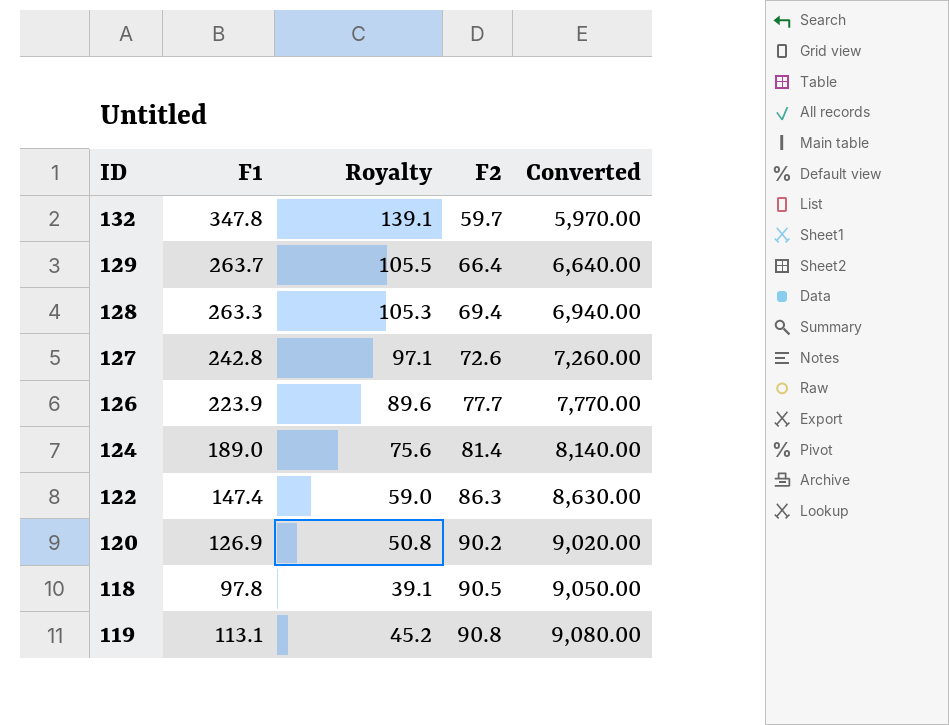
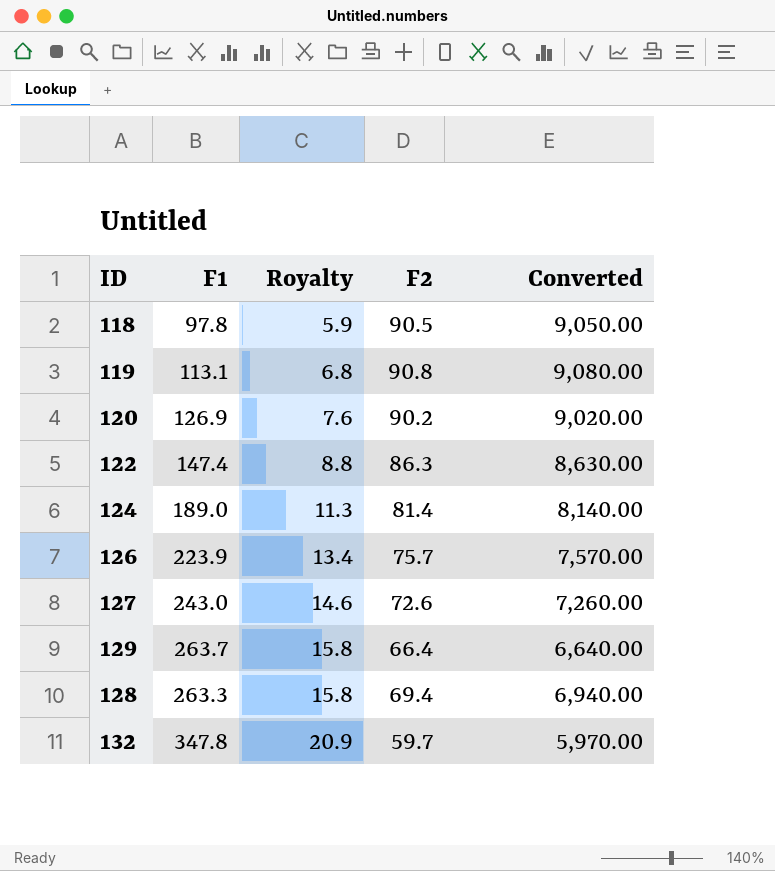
row order: F2 ascending -> Royalty ascending
column Royalty | formula: [F1] * 0.4 -> [F1] * 0.06
126 | F2: 77.7 -> 75.7
126 | Converted: 7,770.00 -> 7,570.00
127 | F1: 242.8 -> 243.0

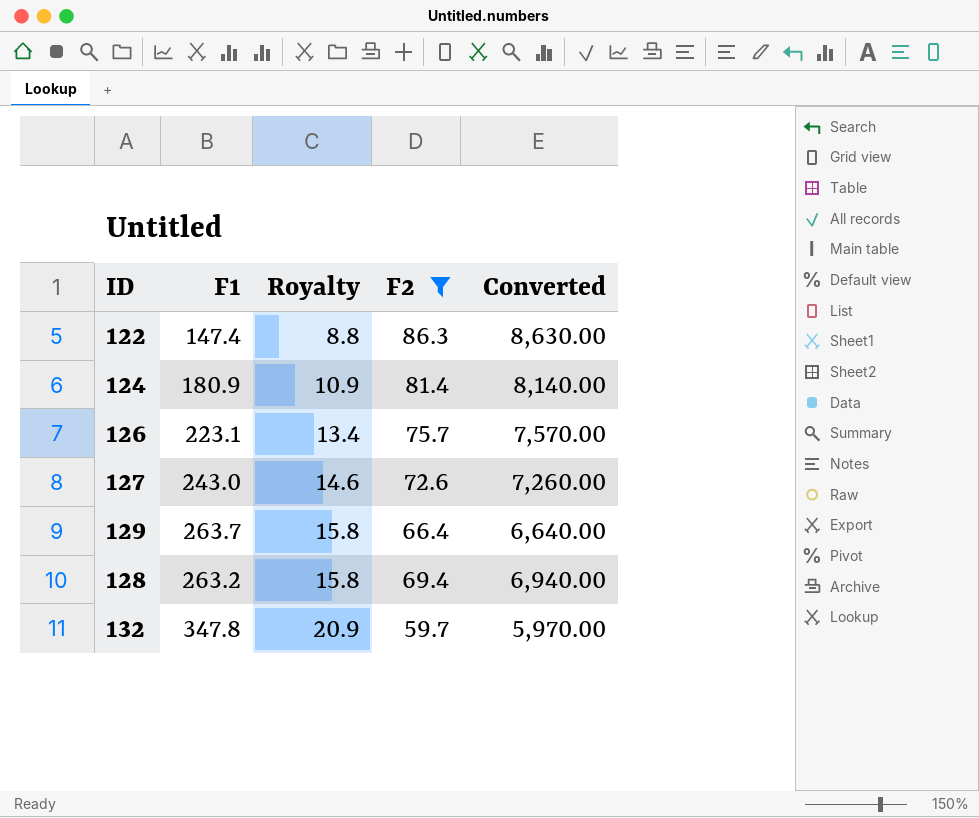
filter: none -> F2 <= 86.3
124 | F1: 189.0 -> 180.9
124 | Royalty: 11.3 -> 10.9
126 | F1: 223.9 -> 223.1
128 | F1: 263.3 -> 263.2

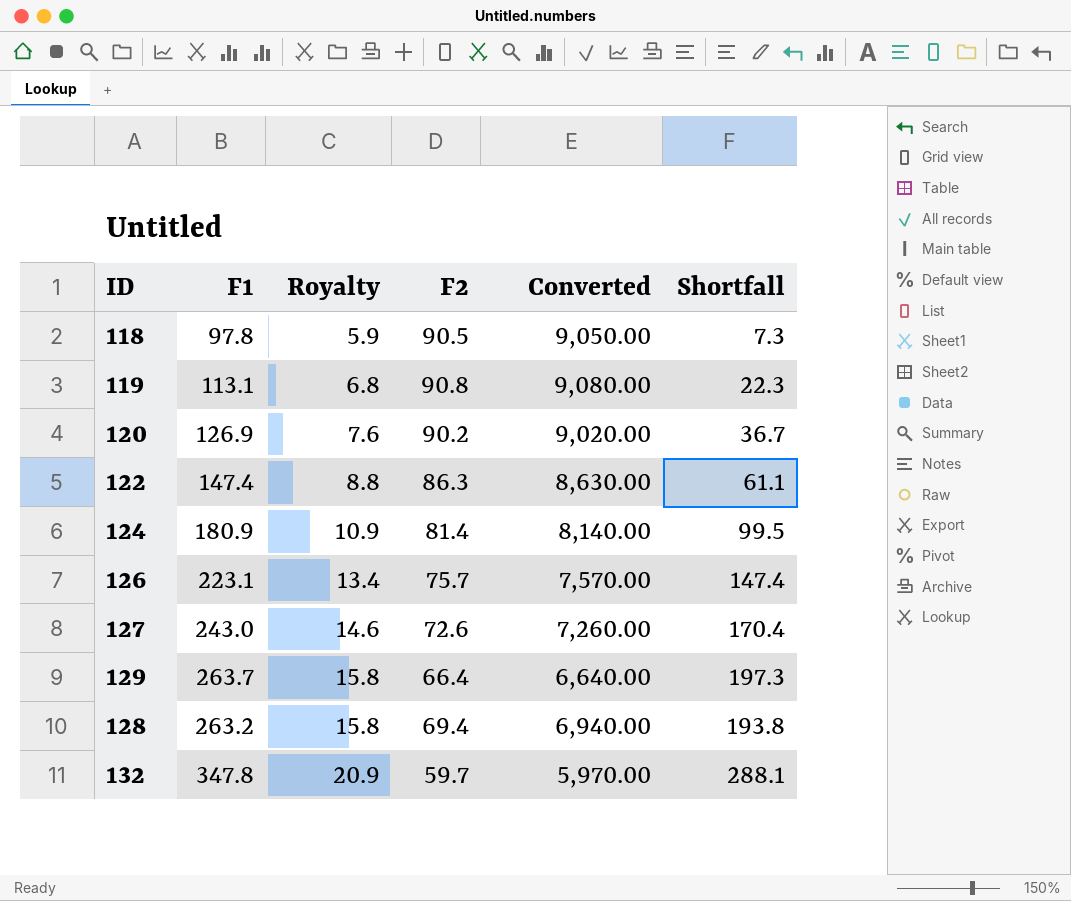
filter: F2 <= 86.3 -> none
column Shortfall | formula: none -> [F1] - [F2]

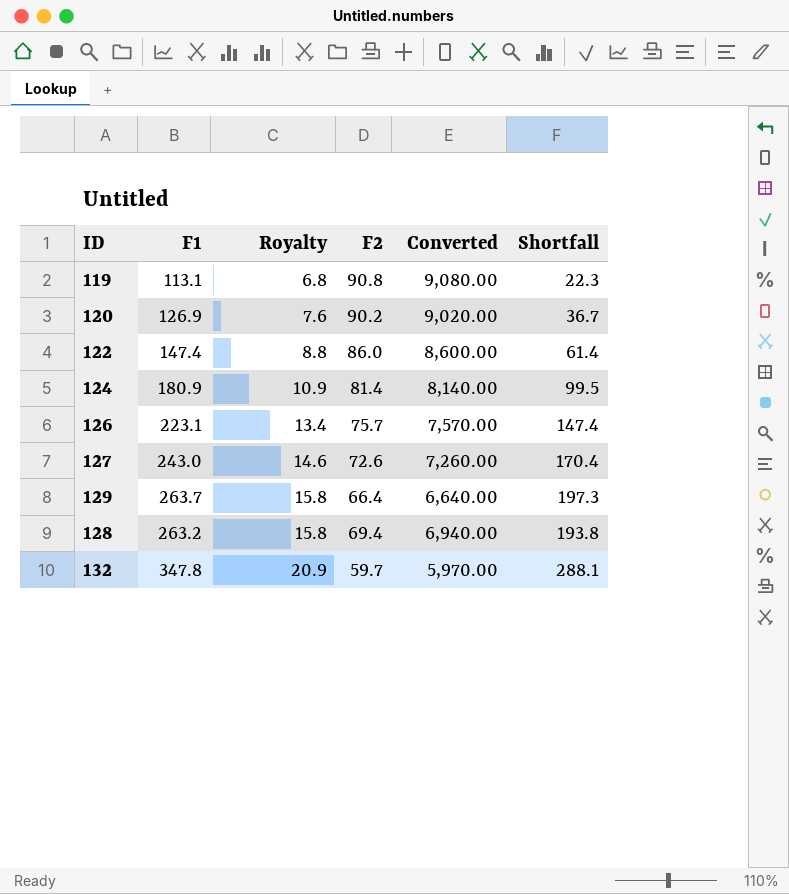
row 118: 97.8 | 5.9 | 90.5 | 9,050.00 | 7.3 -> none
122 | F2: 86.3 -> 86.0
122 | Converted: 8,630.00 -> 8,600.00
122 | Shortfall: 61.1 -> 61.4

